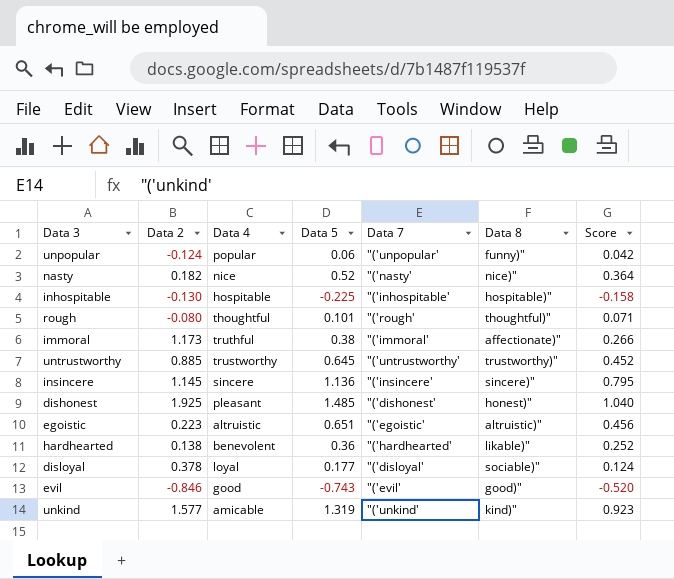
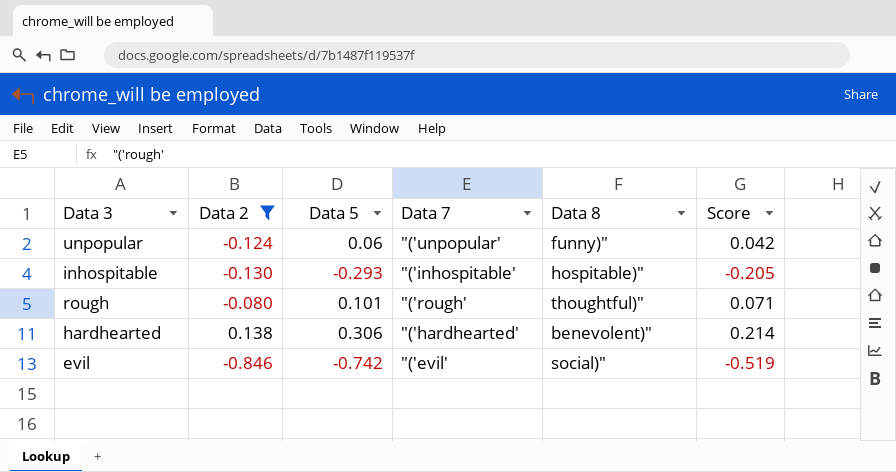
filter: none -> Data 2 <= 0.138
column Data 4 | position: 3 -> none
inhospitable | Data 5: -0.225 -> -0.293
inhospitable | Score: -0.158 -> -0.205
hardhearted | Data 5: 0.36 -> 0.306
hardhearted | Data 8: likable)" -> benevolent)"
hardhearted | Score: 0.252 -> 0.214
evil | Data 5: -0.743 -> -0.742
evil | Data 8: good)" -> social)"
evil | Score: -0.520 -> -0.519

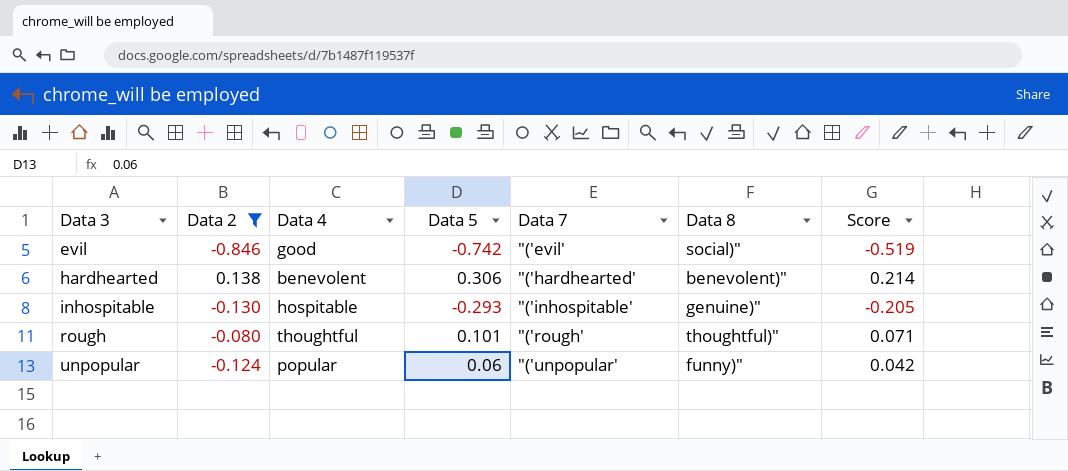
row order: none -> Data 3 ascending
column Data 4 | position: none -> 3
inhospitable | Data 8: hospitable)" -> genuine)"

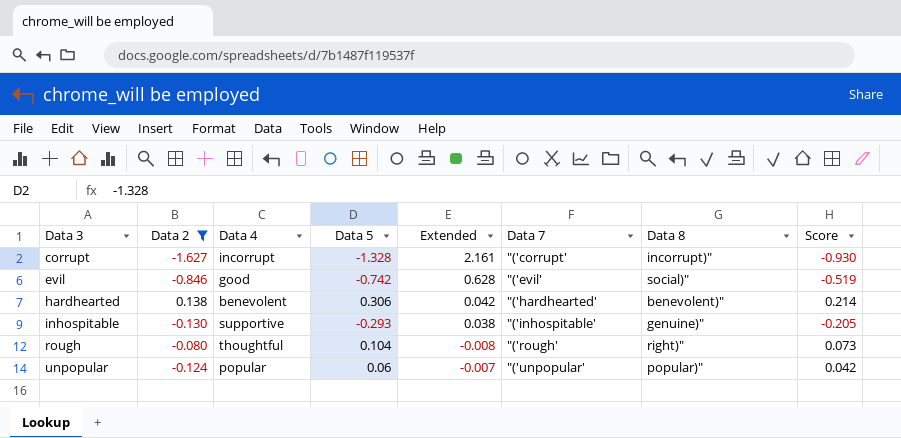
column Extended | formula: none -> [Data 2] * [Data 5]
row corrupt: none -> -1.627 | incorrupt | -1.328 | 2.161 | "('corrupt' | incorrupt)" | -0.930
inhospitable | Data 4: hospitable -> supportive
rough | Data 5: 0.101 -> 0.104
rough | Data 8: thoughtful)" -> right)"
rough | Score: 0.071 -> 0.073
unpopular | Data 8: funny)" -> popular)"

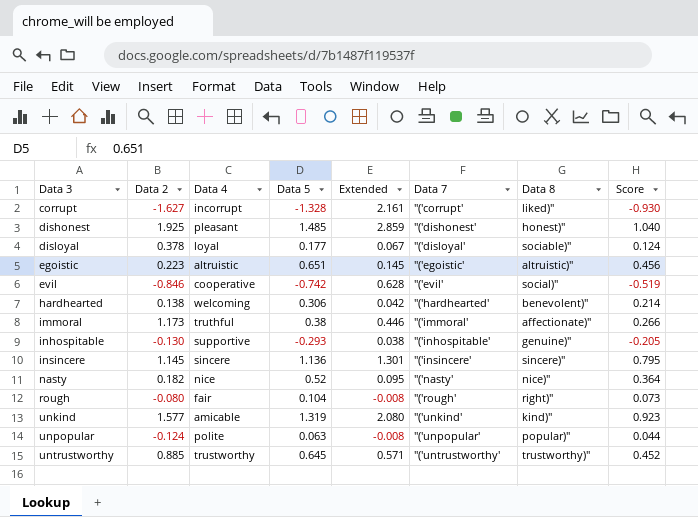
filter: Data 2 <= 0.138 -> none
corrupt | Data 8: incorrupt)" -> liked)"
evil | Data 4: good -> cooperative
hardhearted | Data 4: benevolent -> welcoming
rough | Data 4: thoughtful -> fair
unpopular | Data 4: popular -> polite
unpopular | Data 5: 0.06 -> 0.063
unpopular | Extended: -0.007 -> -0.008
unpopular | Score: 0.042 -> 0.044

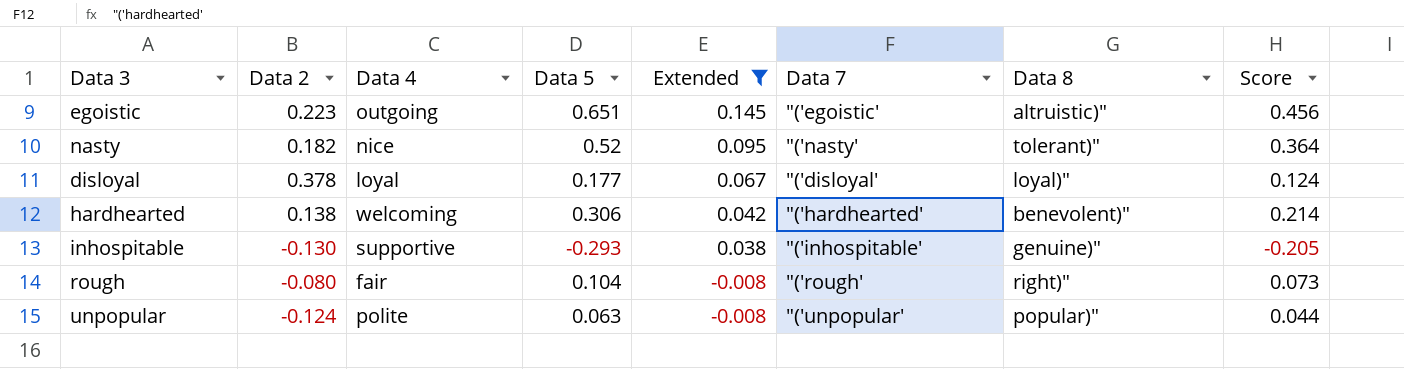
filter: none -> Extended <= 0.145
row order: Data 3 ascending -> Extended descending
egoistic | Data 4: altruistic -> outgoing
nasty | Data 8: nice)" -> tolerant)"
disloyal | Data 8: sociable)" -> loyal)"

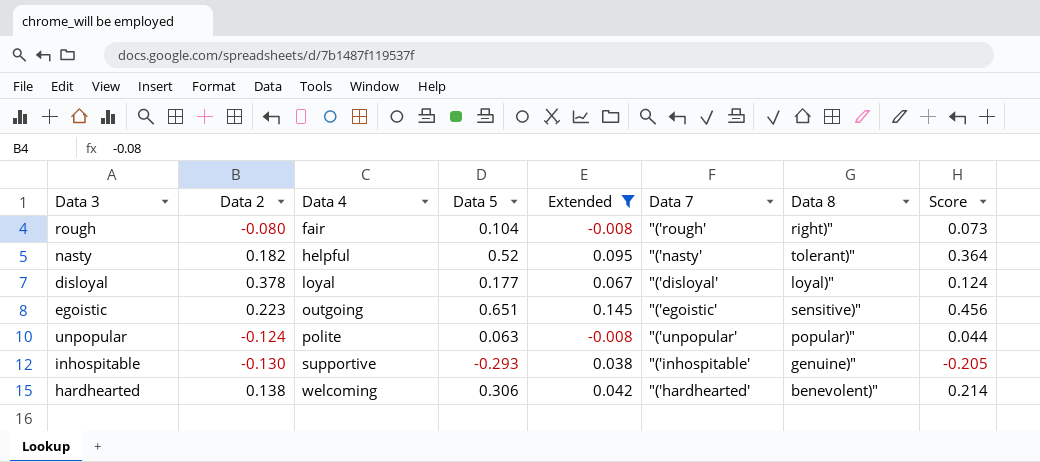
row order: Extended descending -> Data 4 ascending
nasty | Data 4: nice -> helpful
egoistic | Data 8: altruistic)" -> sensitive)"

